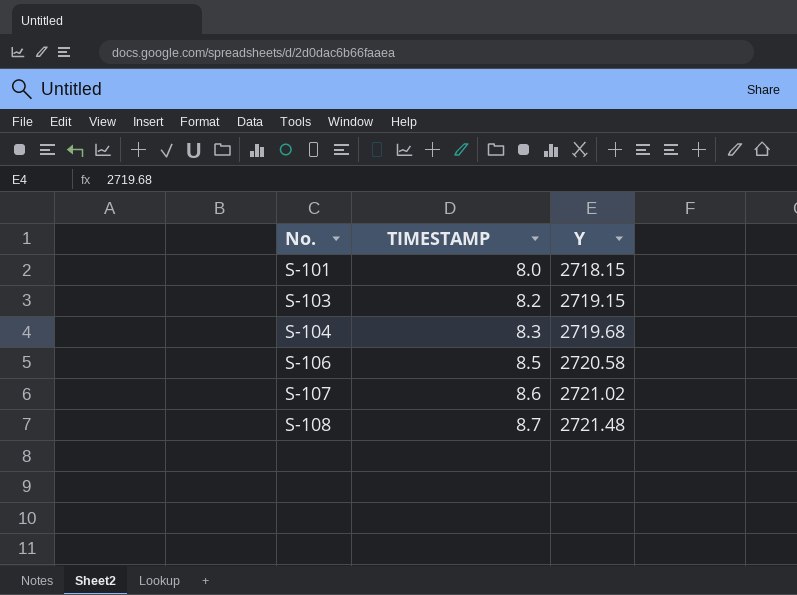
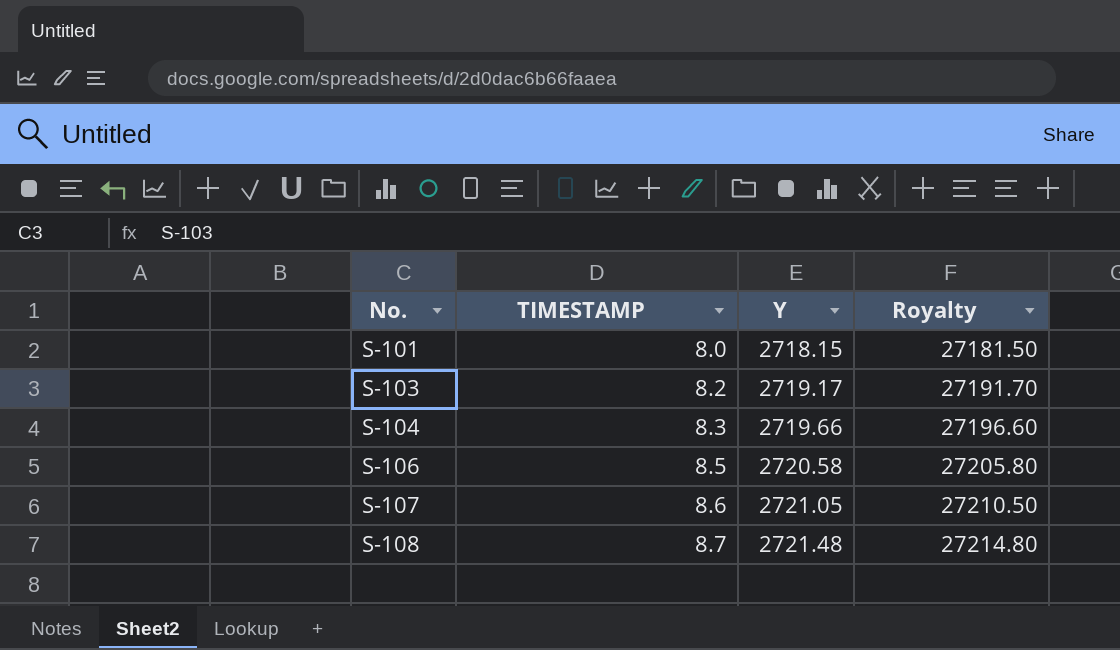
column Royalty | formula: none -> [Y] * 10
S-103 | Y: 2719.15 -> 2719.17
S-104 | Y: 2719.68 -> 2719.66
S-107 | Y: 2721.02 -> 2721.05

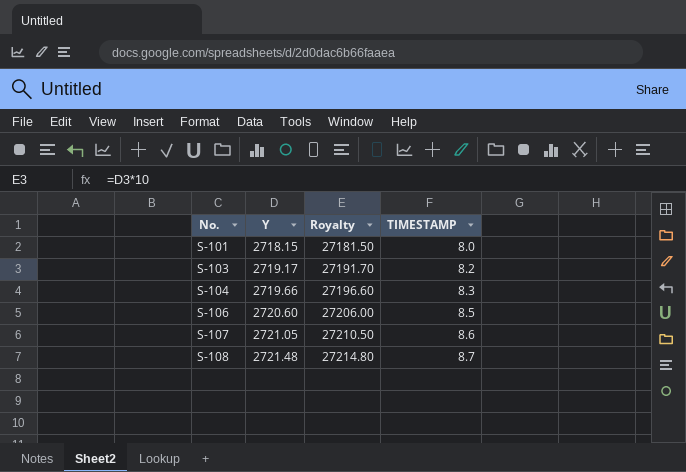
column TIMESTAMP | position: 2 -> 4
S-106 | Y: 2720.58 -> 2720.60
S-106 | Royalty: 27205.80 -> 27206.00

